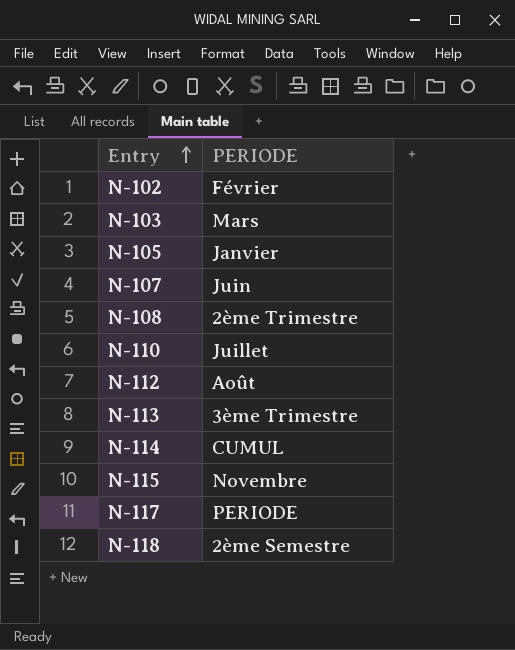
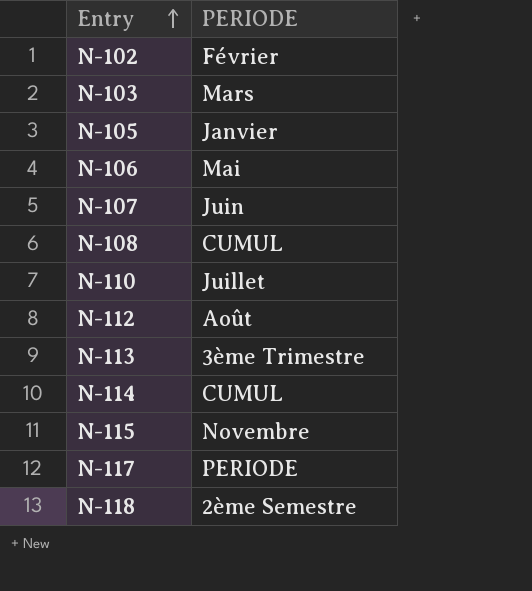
row N-106: none -> Mai
N-108 | PERIODE: 2ème Trimestre -> CUMUL

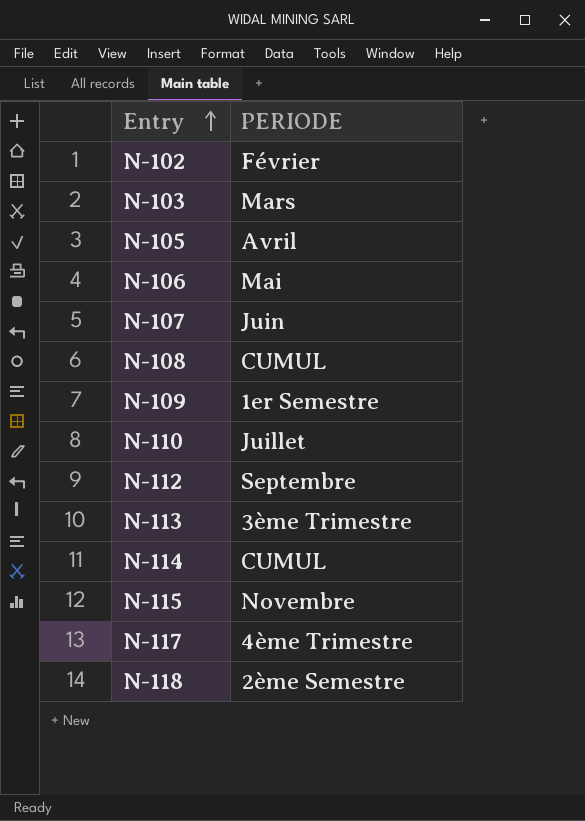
N-105 | PERIODE: Janvier -> Avril
row N-109: none -> 1er Semestre
N-112 | PERIODE: Août -> Septembre
N-117 | PERIODE: PERIODE -> 4ème Trimestre

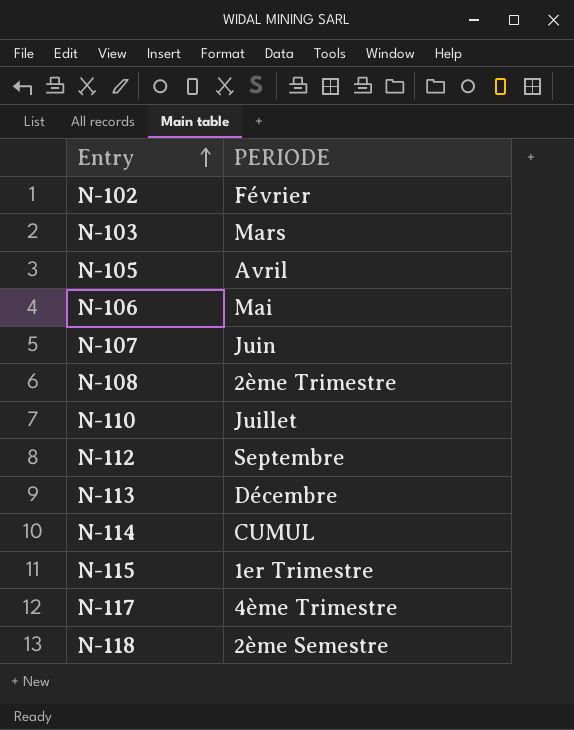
row N-109: 1er Semestre -> none
N-108 | PERIODE: CUMUL -> 2ème Trimestre
N-113 | PERIODE: 3ème Trimestre -> Décembre
N-115 | PERIODE: Novembre -> 1er Trimestre

